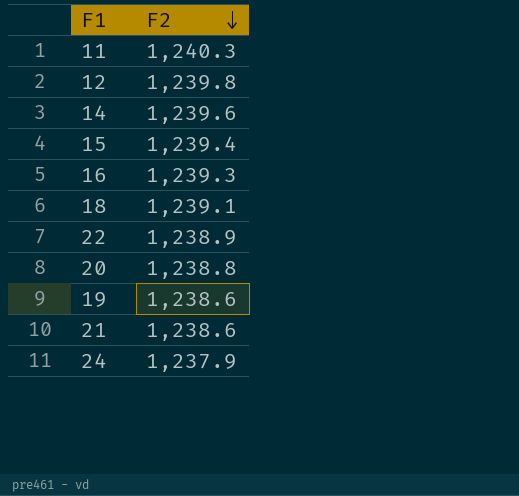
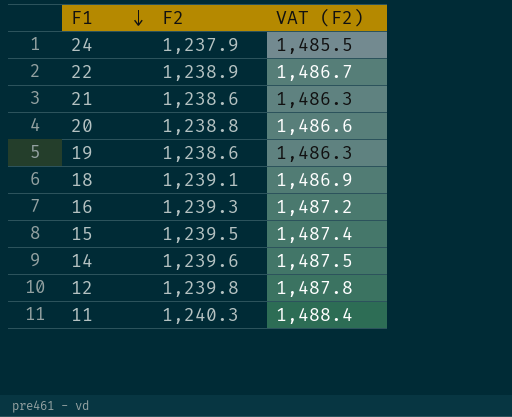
row order: F2 descending -> F1 descending
column VAT (F2) | formula: none -> [F2] * 1.2
15 | F2: 1,239.4 -> 1,239.5

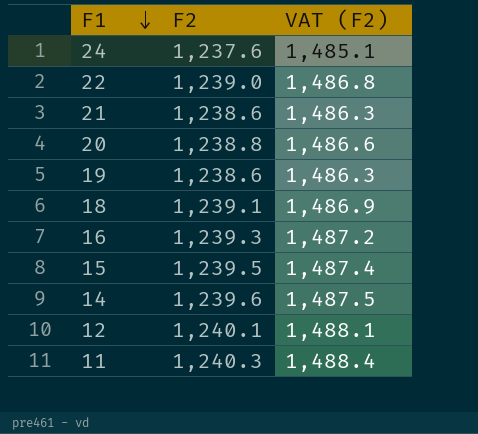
24 | F2: 1,237.9 -> 1,237.6
24 | VAT (F2): 1,485.5 -> 1,485.1
22 | F2: 1,238.9 -> 1,239.0
22 | VAT (F2): 1,486.7 -> 1,486.8
12 | F2: 1,239.8 -> 1,240.1
12 | VAT (F2): 1,487.8 -> 1,488.1

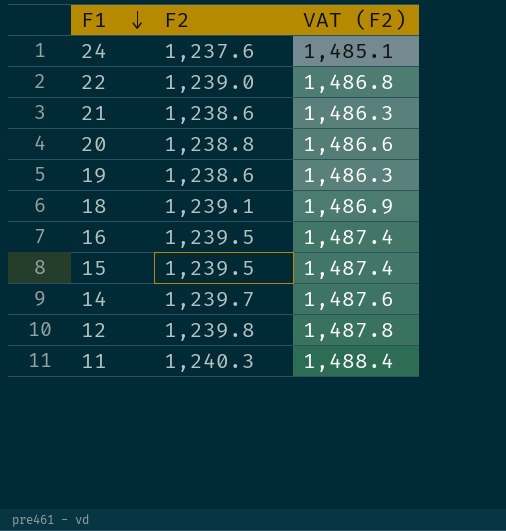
16 | F2: 1,239.3 -> 1,239.5
16 | VAT (F2): 1,487.2 -> 1,487.4
14 | F2: 1,239.6 -> 1,239.7
14 | VAT (F2): 1,487.5 -> 1,487.6
12 | F2: 1,240.1 -> 1,239.8
12 | VAT (F2): 1,488.1 -> 1,487.8

